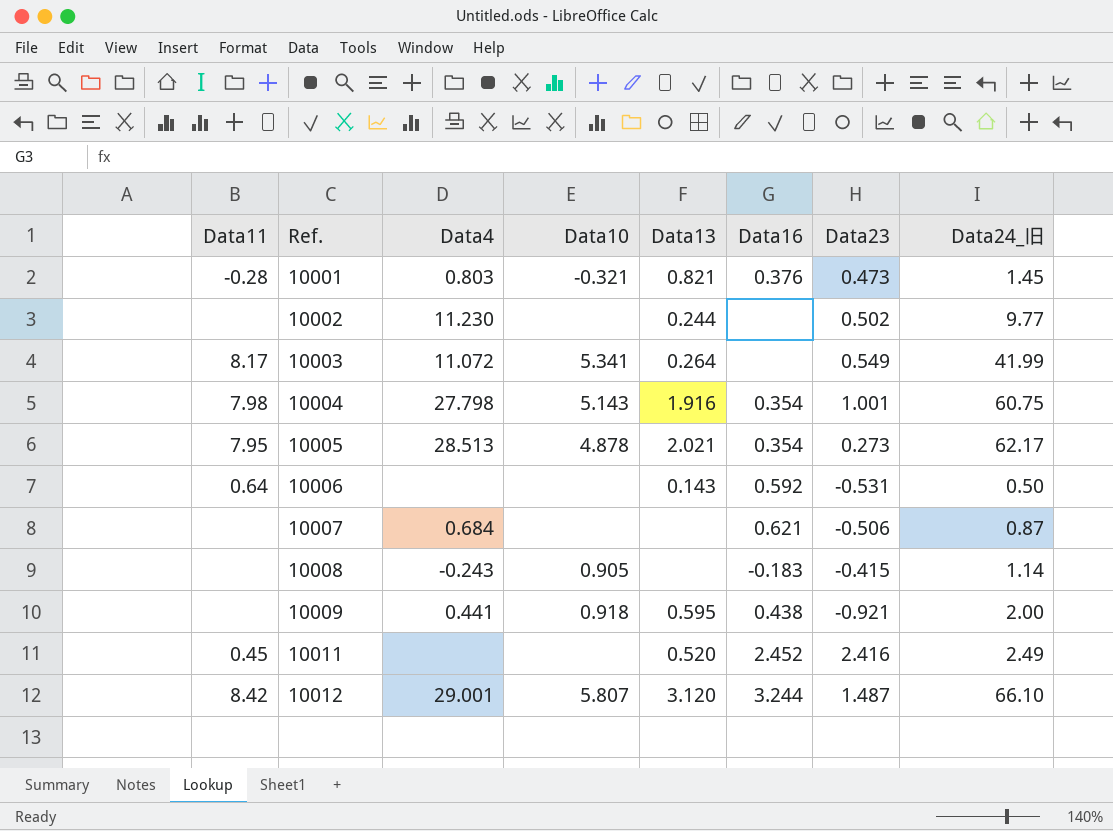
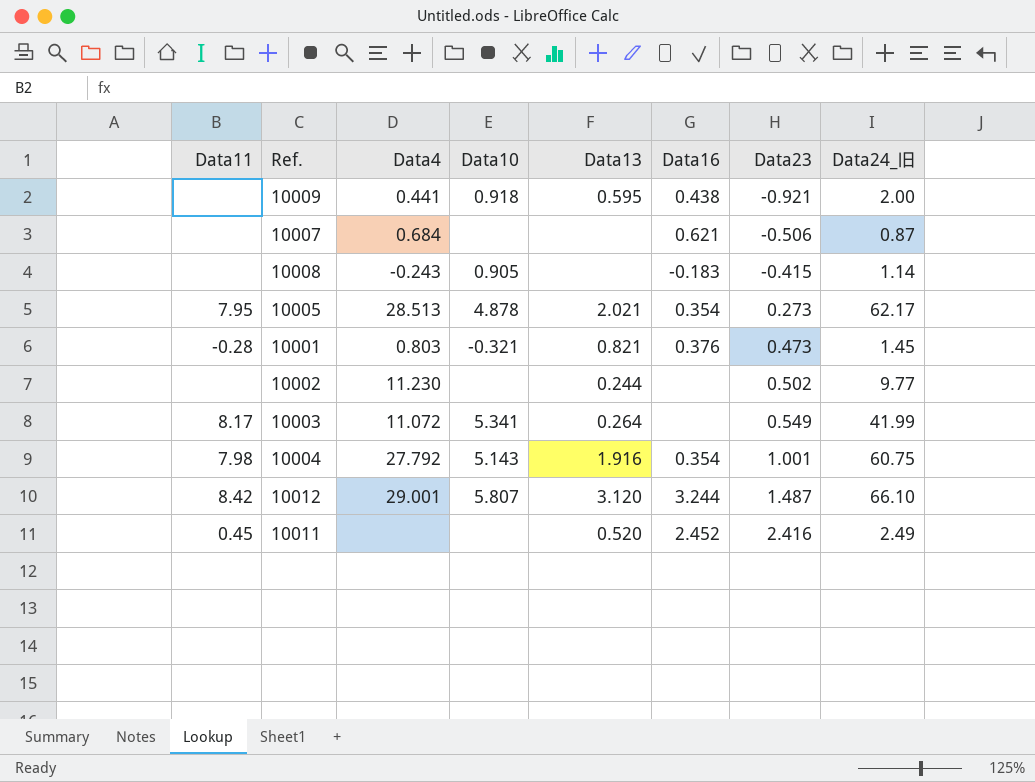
row order: Ref. ascending -> Data23 ascending
row 10006: 0.64 | none | none | 0.143 | 0.592 | -0.531 | 0.50 -> none
10004 | Data4: 27.798 -> 27.792

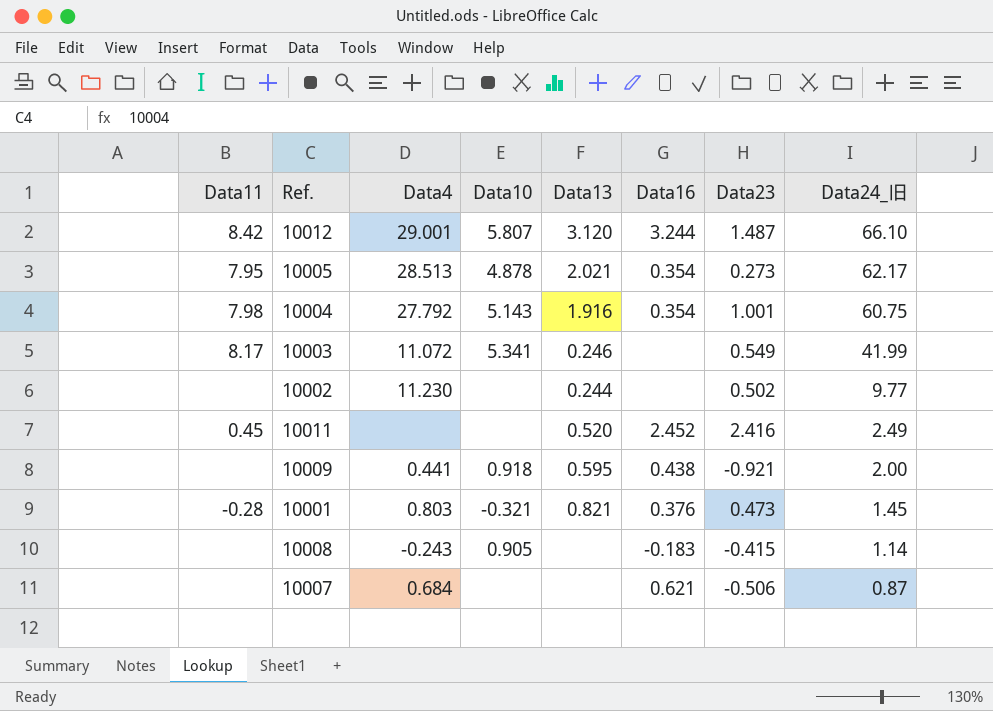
row order: Data23 ascending -> Data24_旧 descending
10003 | Data13: 0.264 -> 0.246

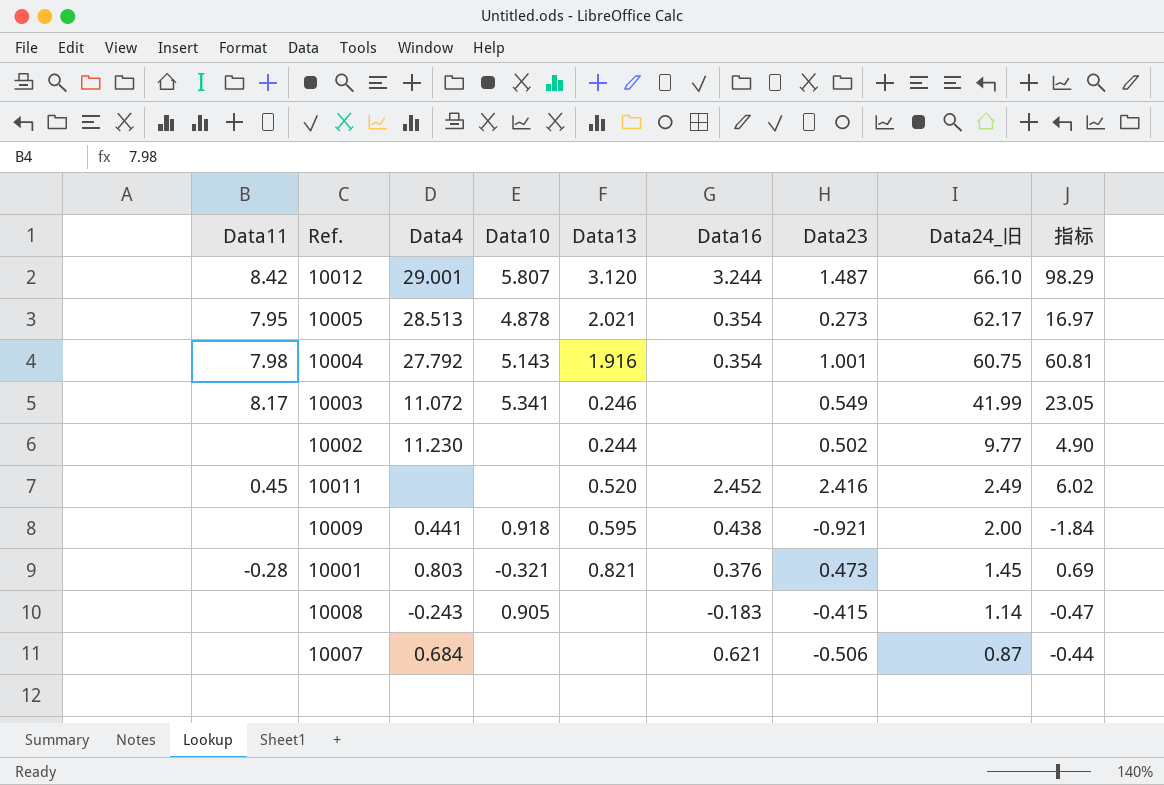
column 指标 | formula: none -> [Data23] * [Data24_旧]

